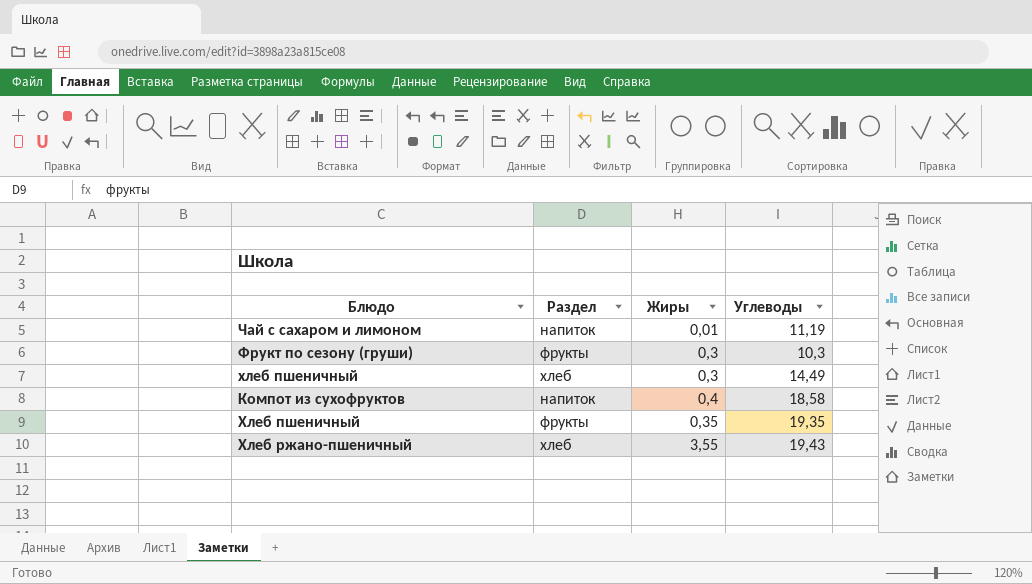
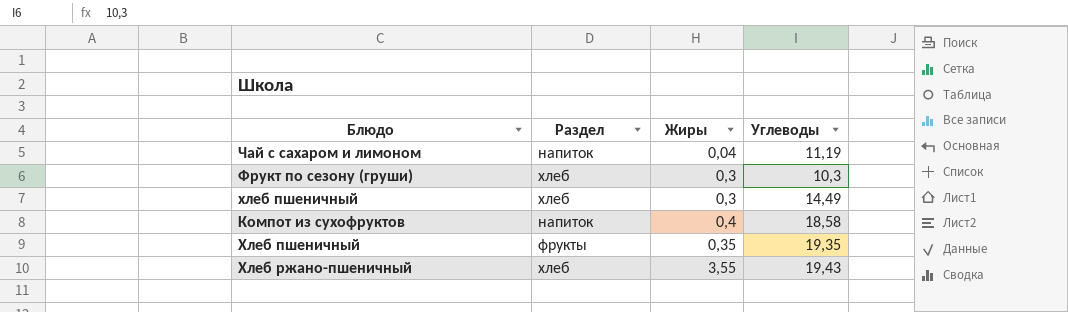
Чай с сахаром и лимоном | Жиры: 0,01 -> 0,04
Фрукт по сезону (груши) | Раздел: фрукты -> хлеб

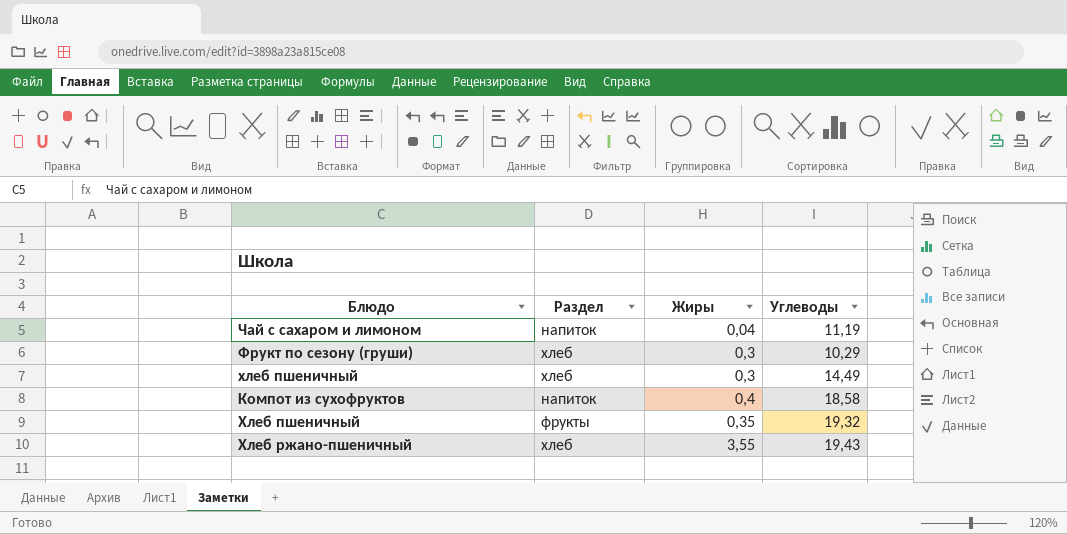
Фрукт по сезону (груши) | Углеводы: 10,3 -> 10,29
Хлеб пшеничный | Углеводы: 19,35 -> 19,32

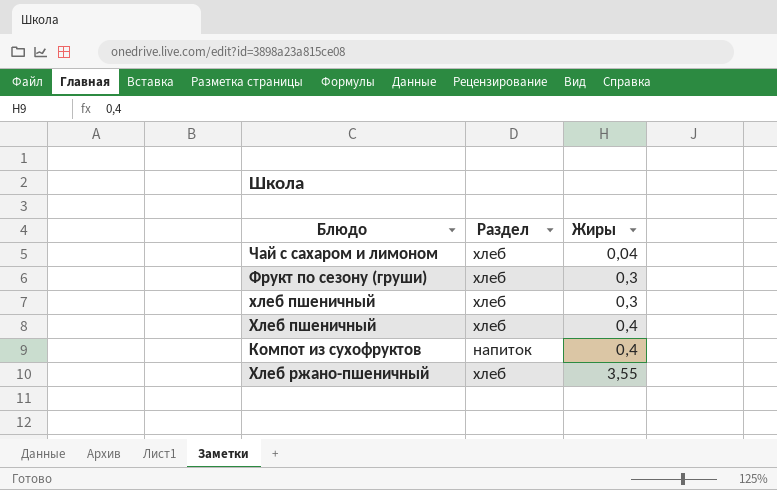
row order: none -> Жиры ascending
column Углеводы | position: 4 -> none
Чай с сахаром и лимоном | Раздел: напиток -> хлеб
Хлеб пшеничный | Раздел: фрукты -> хлеб
Хлеб пшеничный | Жиры: 0,35 -> 0,4

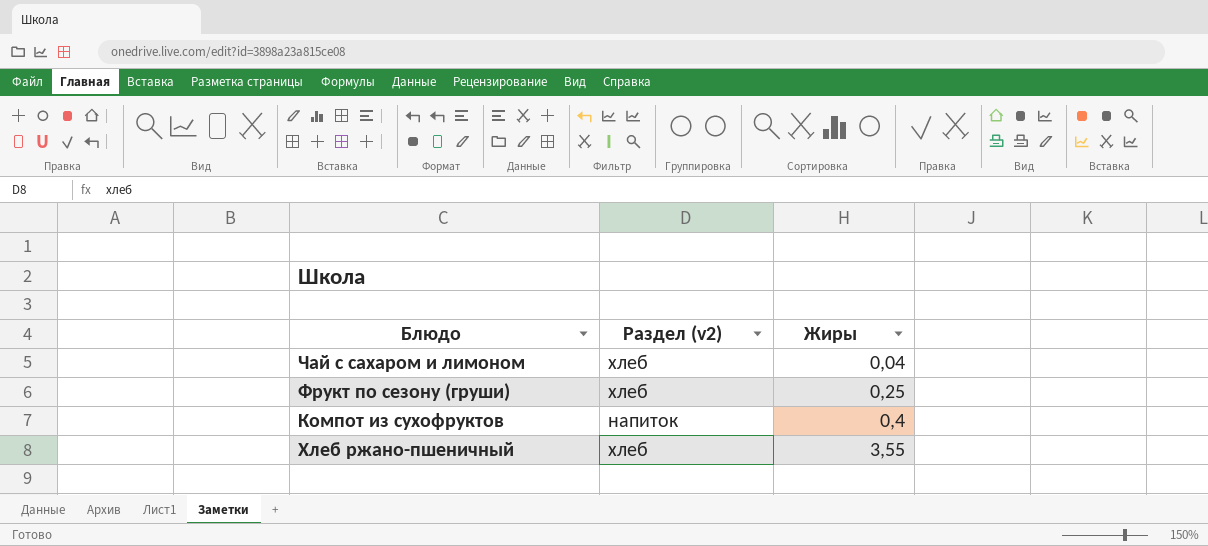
column name: Раздел -> Раздел (v2)
row хлеб пшеничный: хлеб | 0,3 -> none
row Хлеб пшеничный: хлеб | 0,4 -> none
Фрукт по сезону (груши) | Жиры: 0,3 -> 0,25

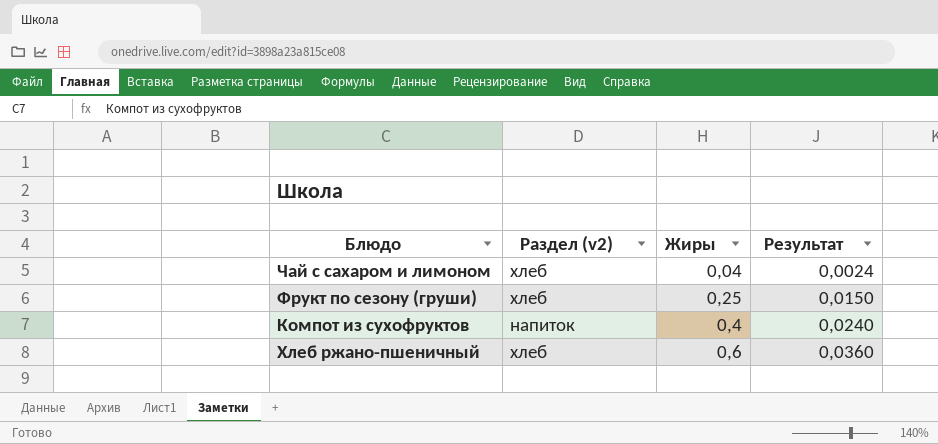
column Результат | formula: none -> [Жиры] * 0,06
Хлеб ржано-пшеничный | Жиры: 3,55 -> 0,6

